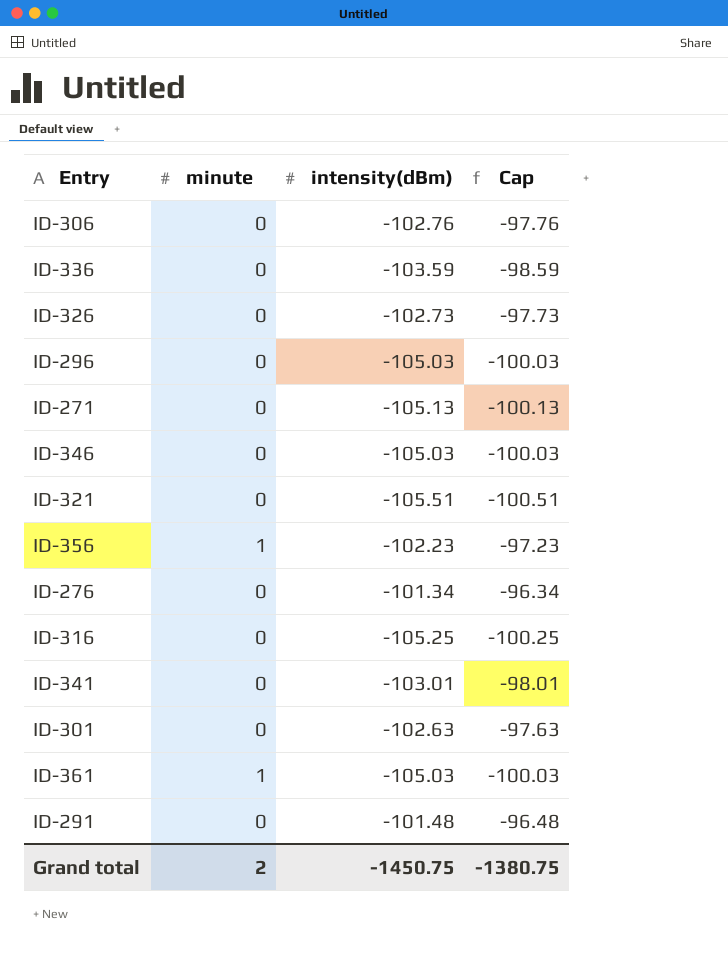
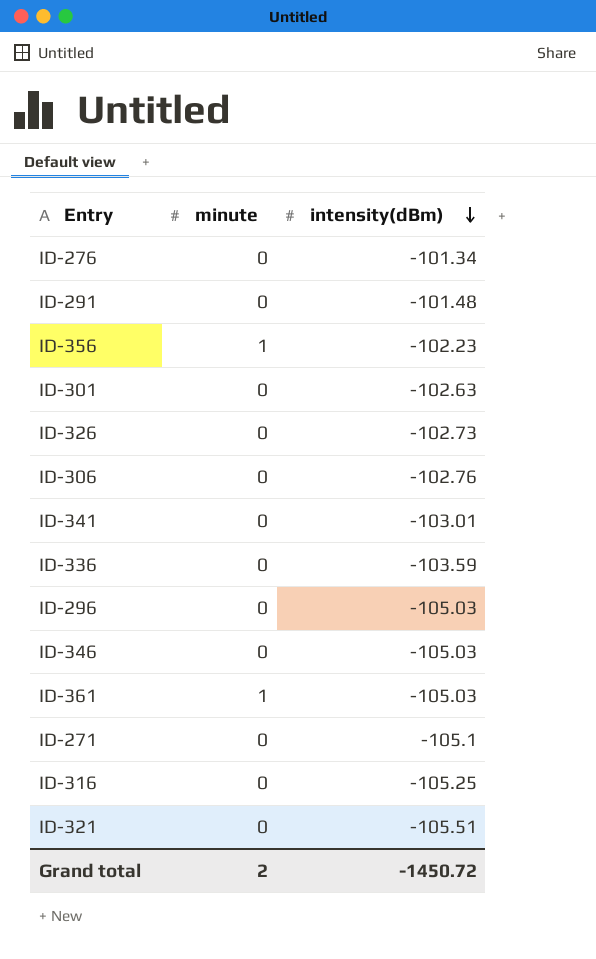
row order: none -> intensity(dBm) descending
column Cap | formula: [intensity(dBm)] + 5 -> none
ID-271 | intensity(dBm): -105.13 -> -105.1
Grand total | intensity(dBm): -1450.75 -> -1450.72

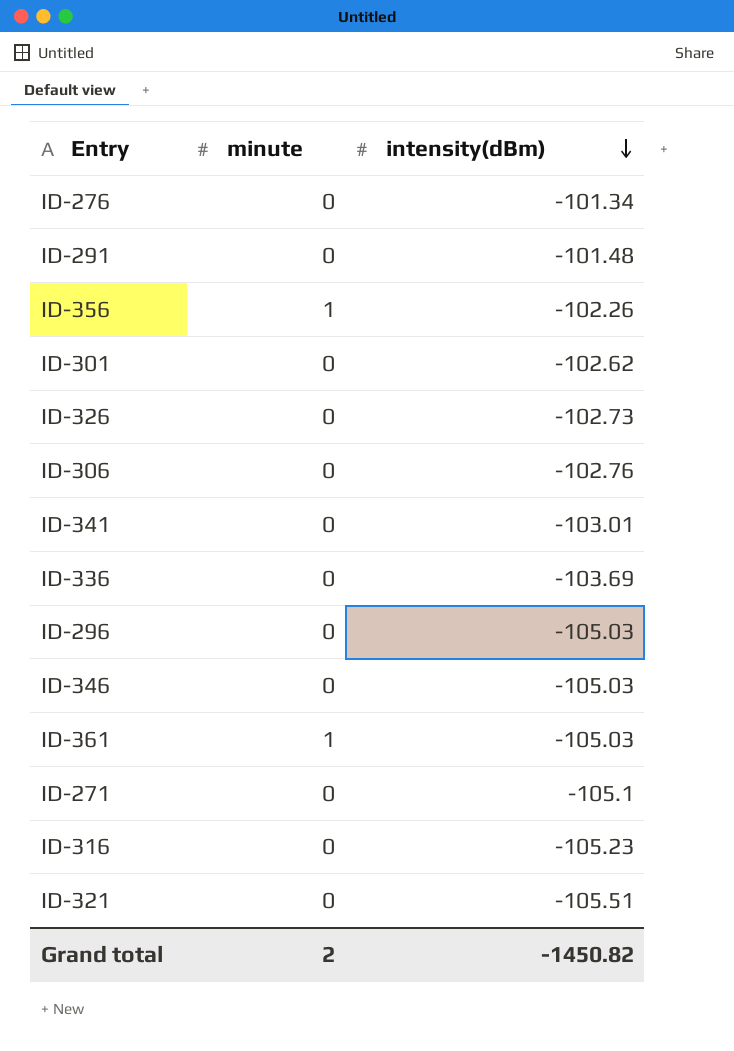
ID-356 | intensity(dBm): -102.23 -> -102.26
ID-301 | intensity(dBm): -102.63 -> -102.62
ID-336 | intensity(dBm): -103.59 -> -103.69
ID-316 | intensity(dBm): -105.25 -> -105.23
Grand total | intensity(dBm): -1450.72 -> -1450.82

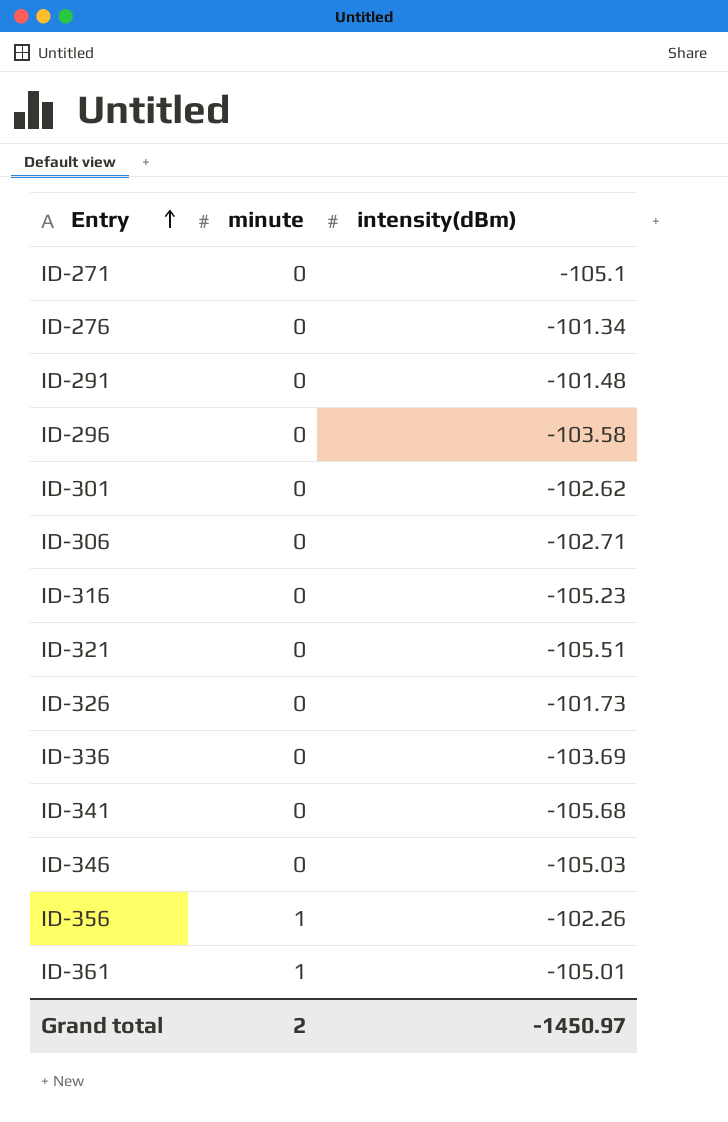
row order: intensity(dBm) descending -> Entry ascending
ID-296 | intensity(dBm): -105.03 -> -103.58
ID-306 | intensity(dBm): -102.76 -> -102.71
ID-326 | intensity(dBm): -102.73 -> -101.73
ID-341 | intensity(dBm): -103.01 -> -105.68
ID-361 | intensity(dBm): -105.03 -> -105.01
Grand total | intensity(dBm): -1450.82 -> -1450.97

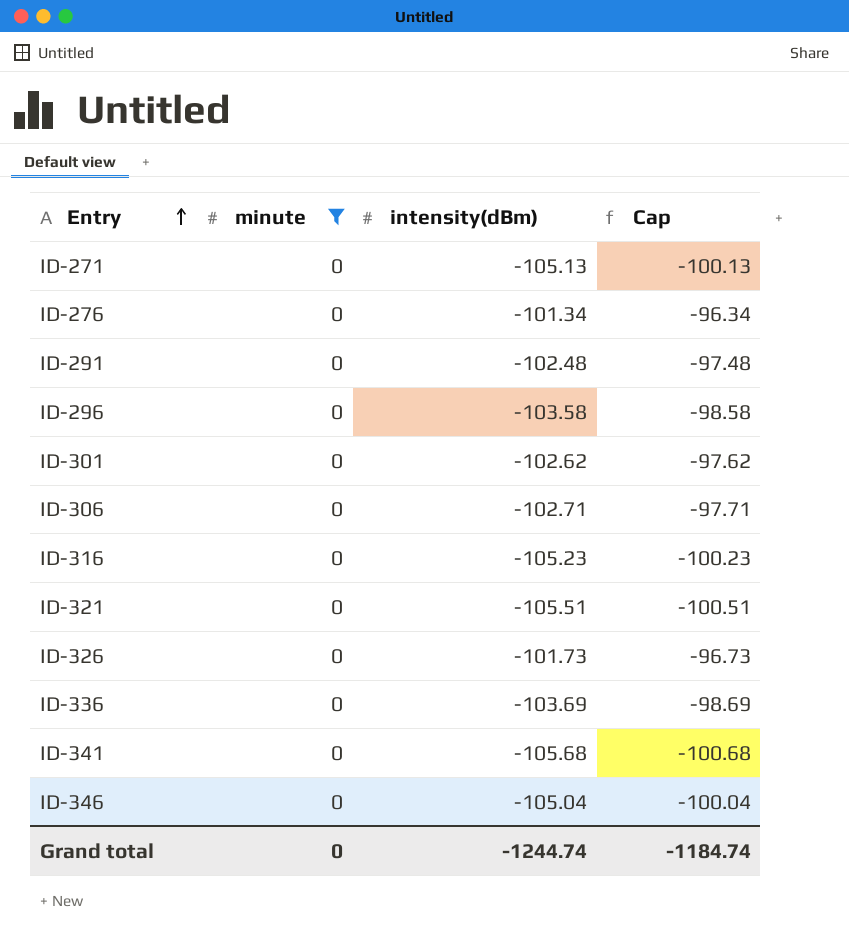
filter: none -> minute = 0
column Cap | formula: none -> [intensity(dBm)] + 5
ID-271 | intensity(dBm): -105.1 -> -105.13
ID-291 | intensity(dBm): -101.48 -> -102.48
ID-346 | intensity(dBm): -105.03 -> -105.04
Grand total | minute: 2 -> 0
Grand total | intensity(dBm): -1450.97 -> -1244.74

